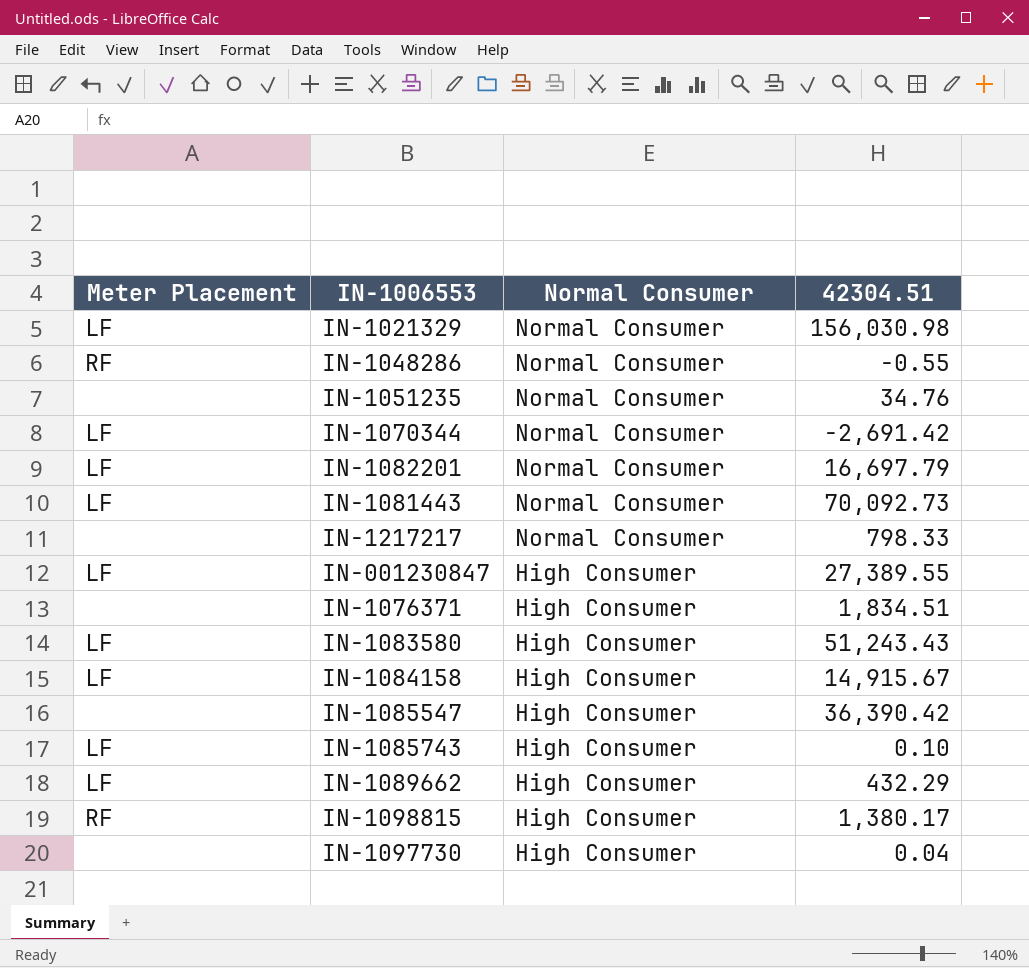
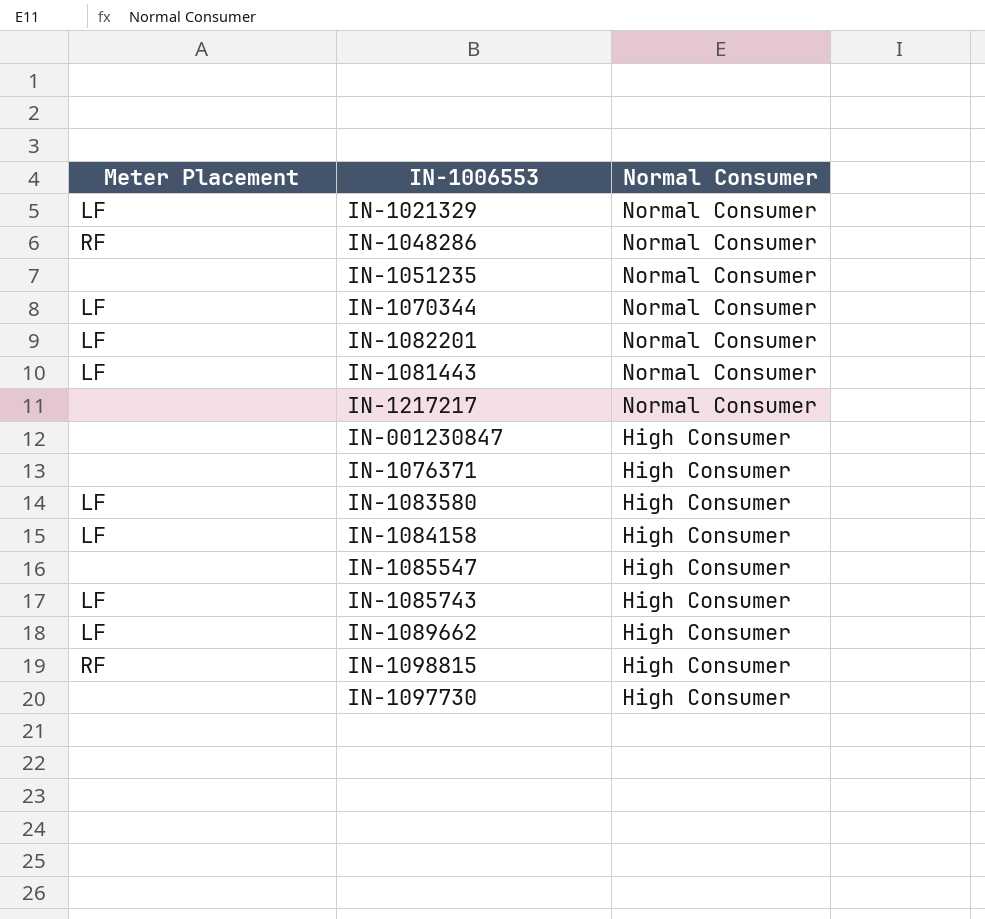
column 42304.51 | position: 4 -> none
IN-001230847 | Meter Placement: LF -> none

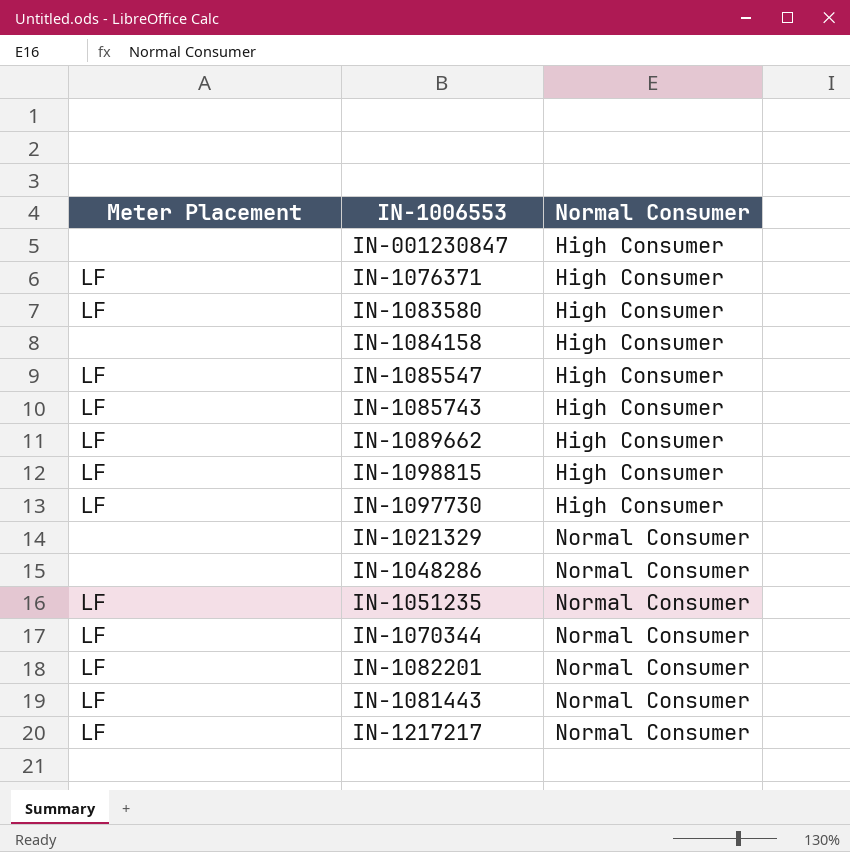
row order: Normal Consumer descending -> Normal Consumer ascending
IN-1076371 | Meter Placement: none -> LF
IN-1084158 | Meter Placement: LF -> none
IN-1085547 | Meter Placement: none -> LF
IN-1098815 | Meter Placement: RF -> LF
IN-1097730 | Meter Placement: none -> LF
IN-1021329 | Meter Placement: LF -> none
IN-1048286 | Meter Placement: RF -> none
IN-1051235 | Meter Placement: none -> LF
IN-1217217 | Meter Placement: none -> LF

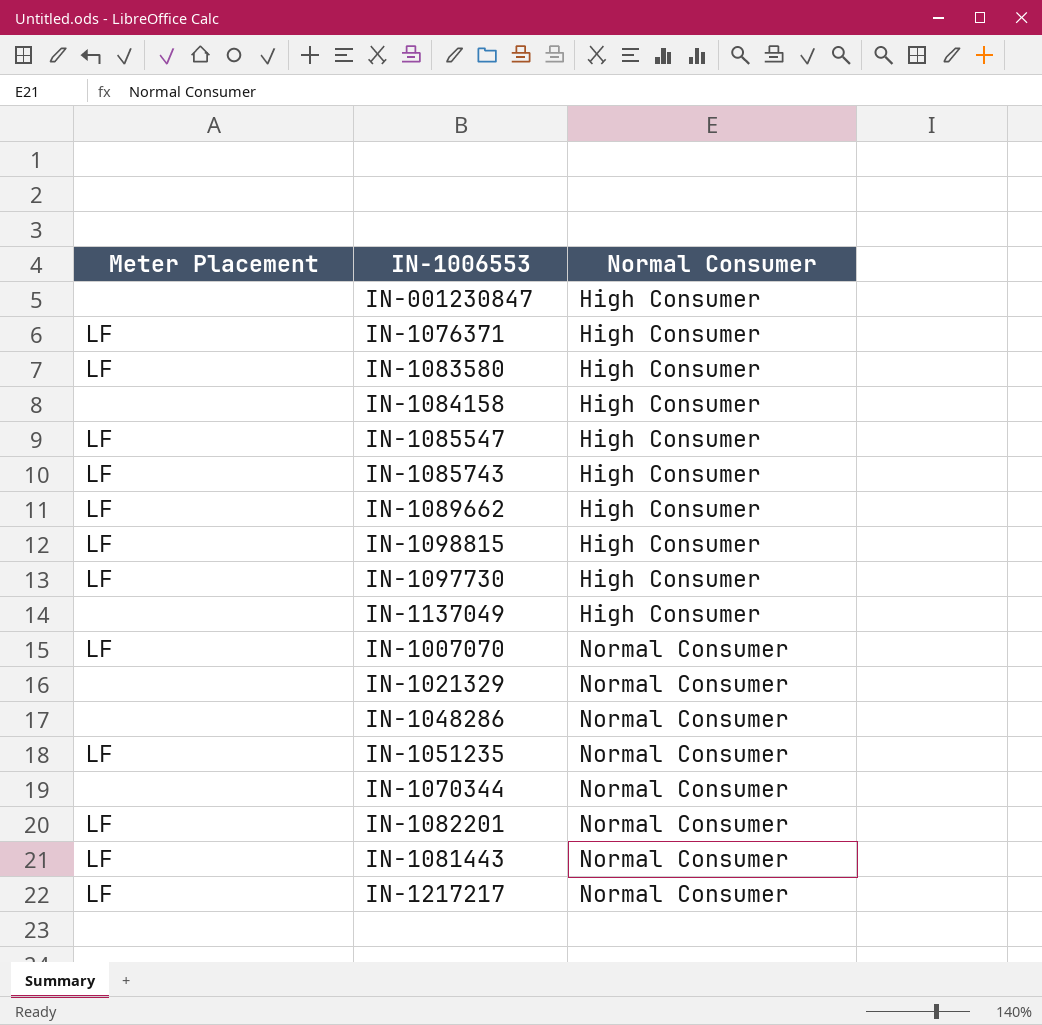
row IN-1137049: none -> none | High Consumer
row IN-1007070: none -> LF | Normal Consumer
IN-1070344 | Meter Placement: LF -> none

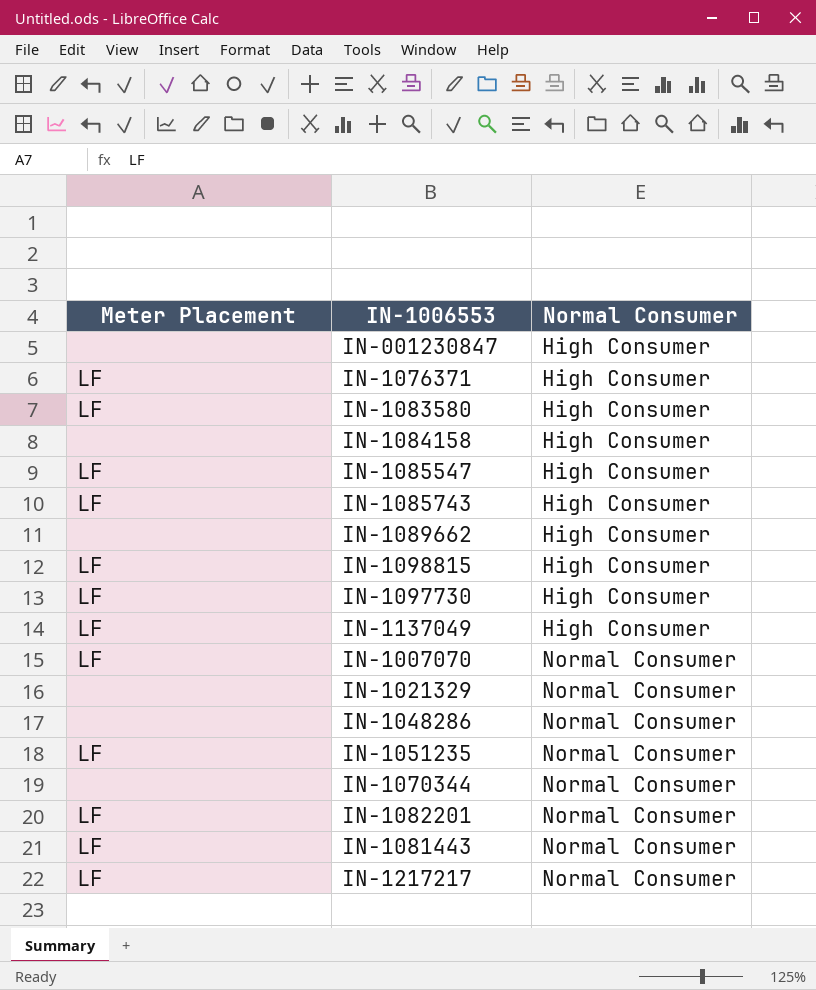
IN-1089662 | Meter Placement: LF -> none
IN-1137049 | Meter Placement: none -> LF

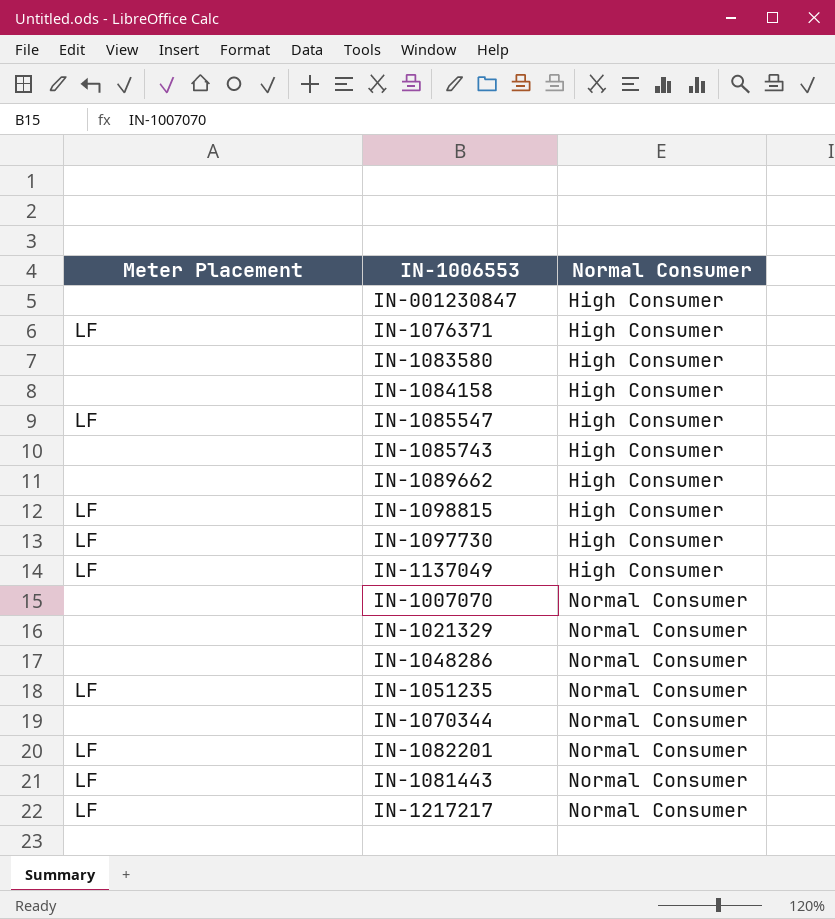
IN-1083580 | Meter Placement: LF -> none
IN-1085743 | Meter Placement: LF -> none
IN-1007070 | Meter Placement: LF -> none

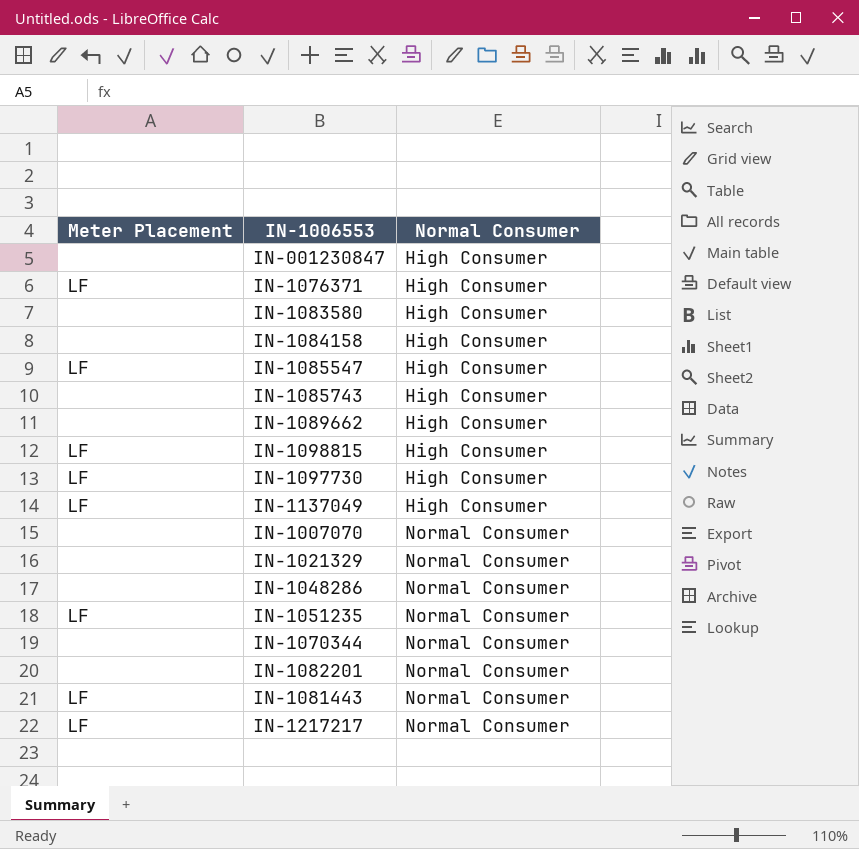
IN-1082201 | Meter Placement: LF -> none

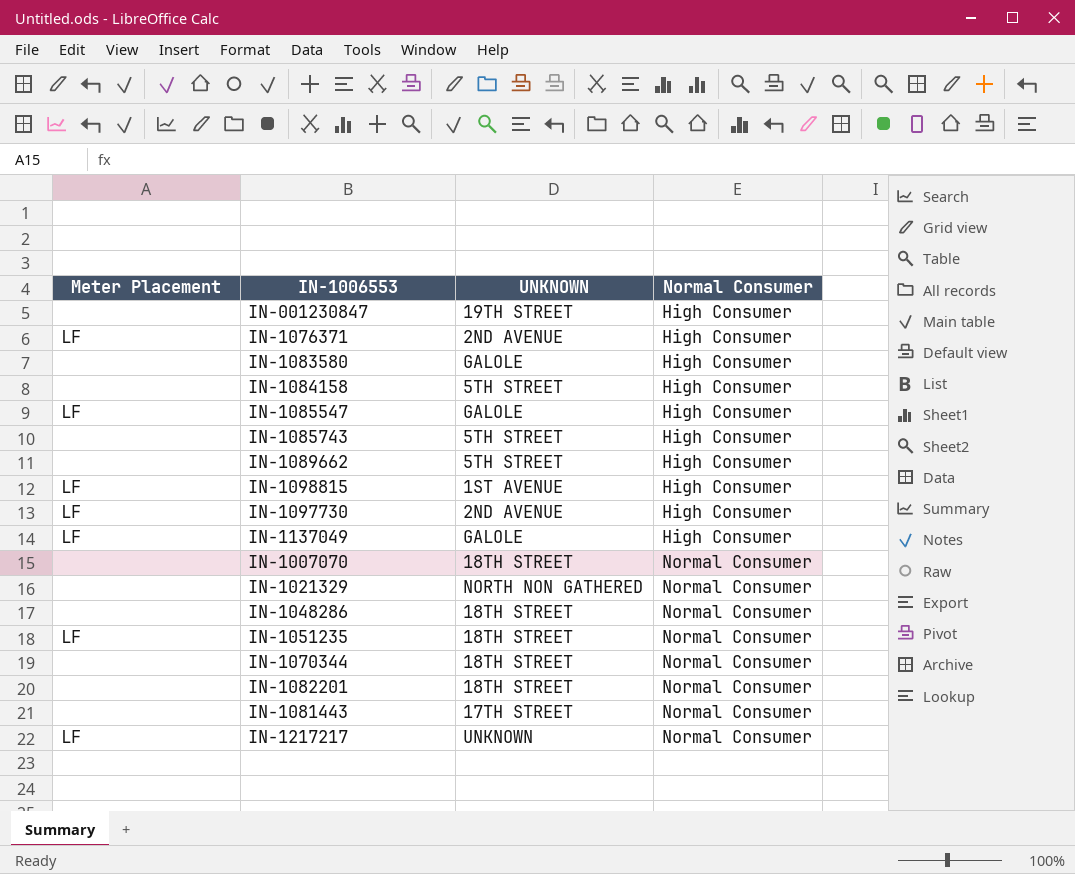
column UNKNOWN | position: none -> 3
IN-1081443 | Meter Placement: LF -> none

